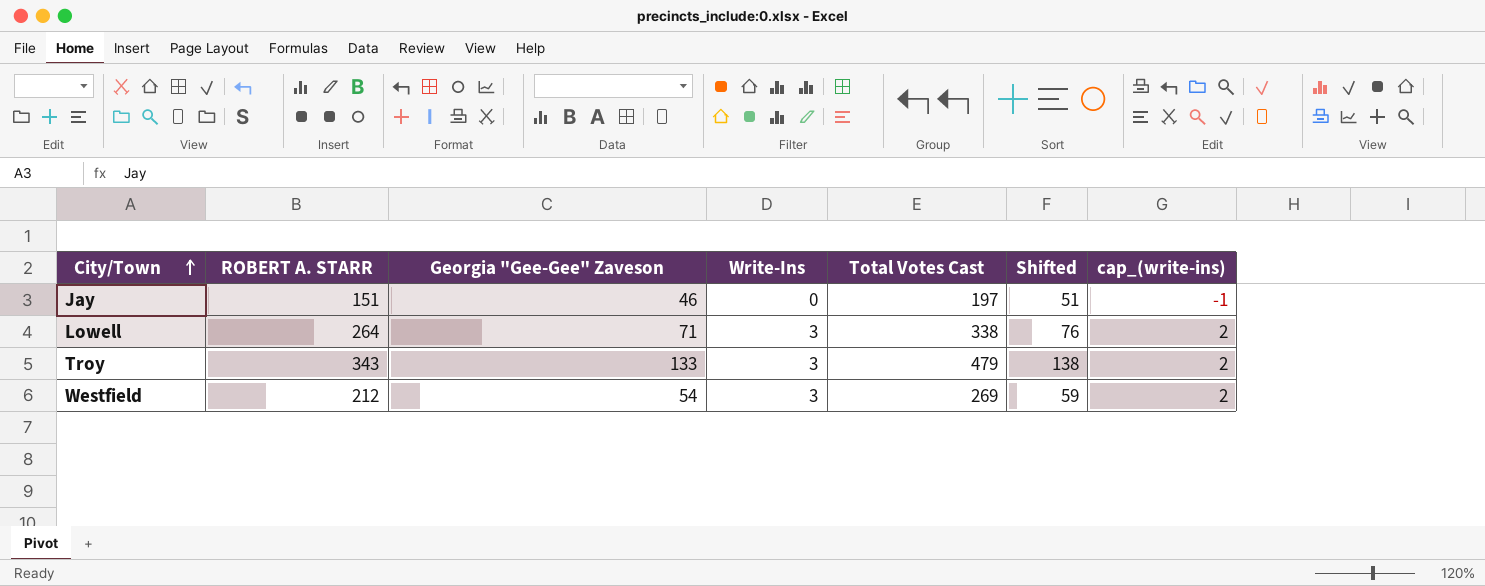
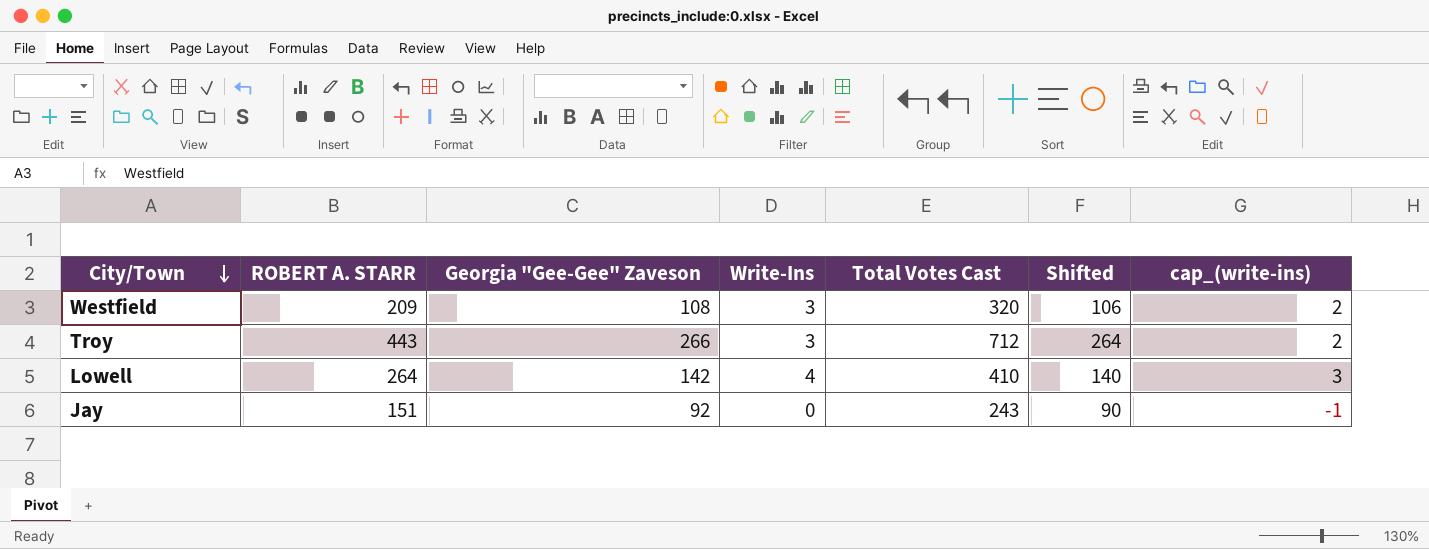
row order: City/Town ascending -> City/Town descending
column Shifted | formula: [Georgia "Gee-Gee" Zaveson] + 5 -> [Georgia "Gee-Gee" Zaveson] - 2
Westfield | ROBERT A. STARR: 212 -> 209
Westfield | Georgia "Gee-Gee" Zaveson: 54 -> 108
Westfield | Total Votes Cast: 269 -> 320
Troy | ROBERT A. STARR: 343 -> 443
Troy | Georgia "Gee-Gee" Zaveson: 133 -> 266
Troy | Total Votes Cast: 479 -> 712
Lowell | Georgia "Gee-Gee" Zaveson: 71 -> 142
Lowell | Write-Ins: 3 -> 4
Lowell | Total Votes Cast: 338 -> 410
Lowell | cap_(write-ins): 2 -> 3
Jay | Georgia "Gee-Gee" Zaveson: 46 -> 92
Jay | Total Votes Cast: 197 -> 243

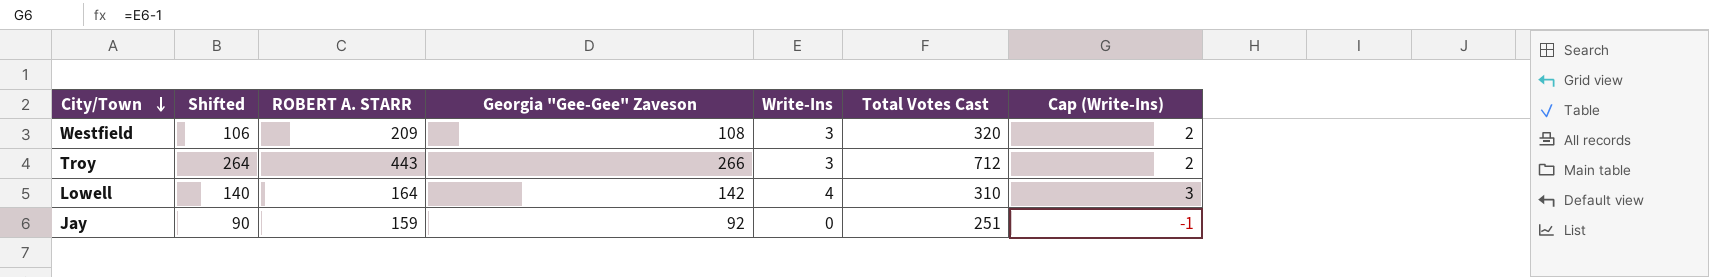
column Shifted | position: 6 -> 2
column name: cap_(write-ins) -> Cap (Write-Ins)
Lowell | ROBERT A. STARR: 264 -> 164
Lowell | Total Votes Cast: 410 -> 310
Jay | ROBERT A. STARR: 151 -> 159
Jay | Total Votes Cast: 243 -> 251

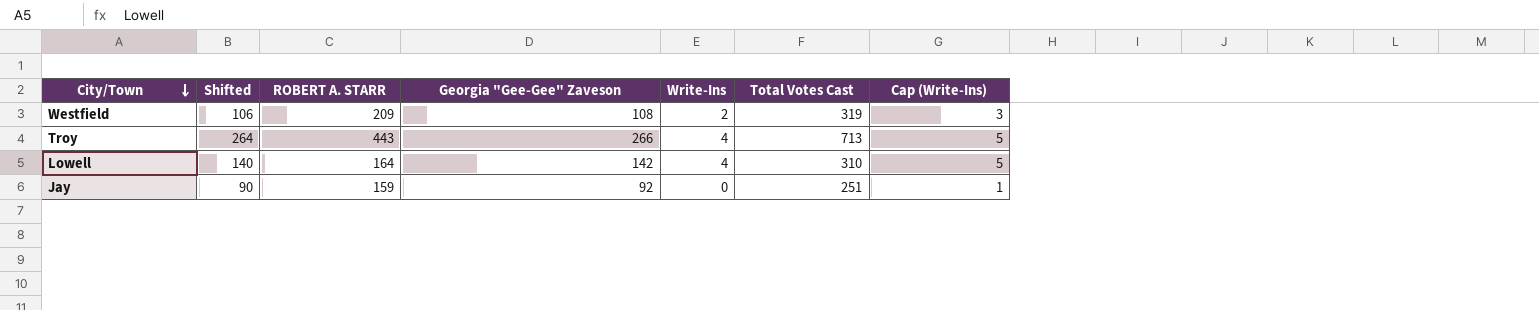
column Cap (Write-Ins) | formula: [Write-Ins] - 1 -> [Write-Ins] + 1
Westfield | Write-Ins: 3 -> 2
Westfield | Total Votes Cast: 320 -> 319
Troy | Write-Ins: 3 -> 4
Troy | Total Votes Cast: 712 -> 713

